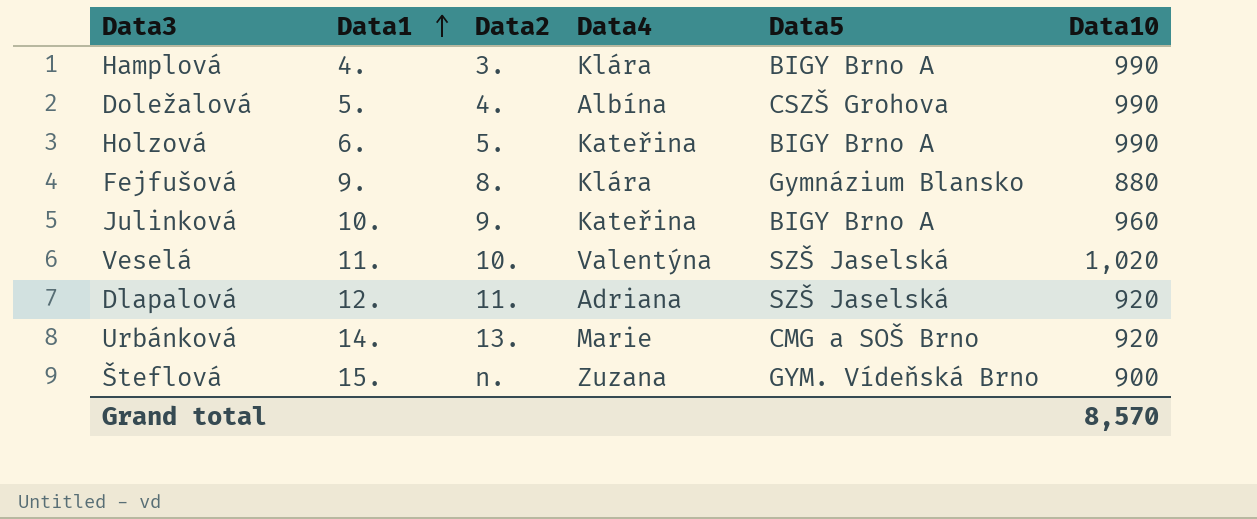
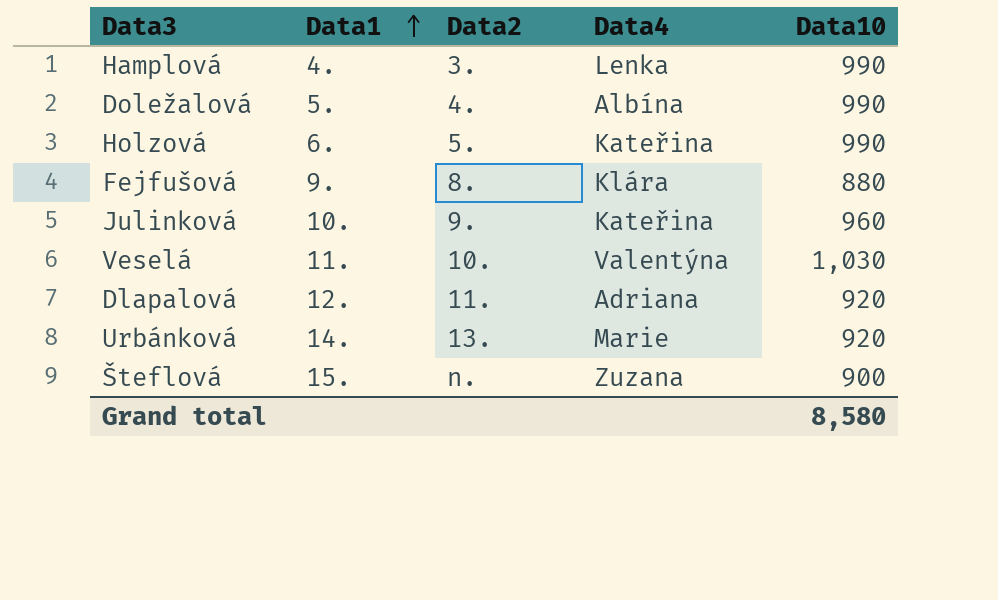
column Data5 | position: 5 -> none
Hamplová | Data4: Klára -> Lenka
Veselá | Data10: 1,020 -> 1,030
Grand total | Data10: 8,570 -> 8,580

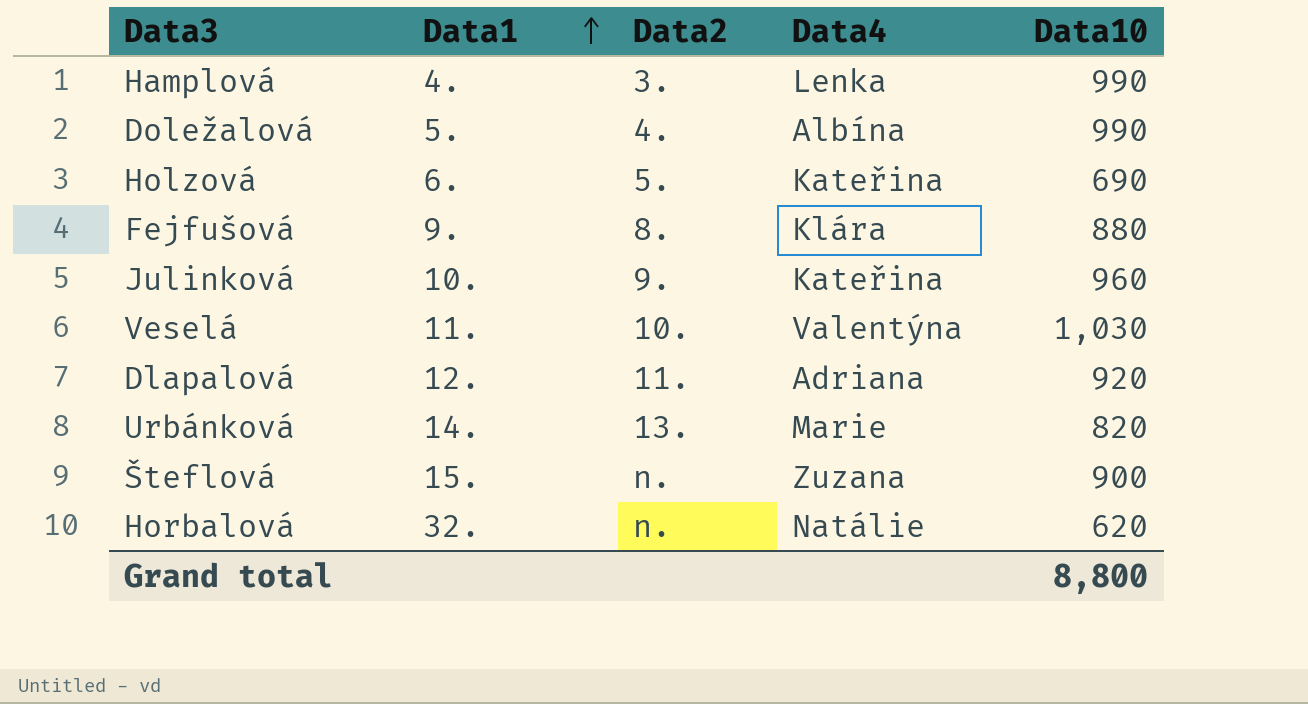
Holzová | Data10: 990 -> 690
Urbánková | Data10: 920 -> 820
row Horbalová: none -> 32. | n. | Natálie | 620
Grand total | Data10: 8,580 -> 8,800

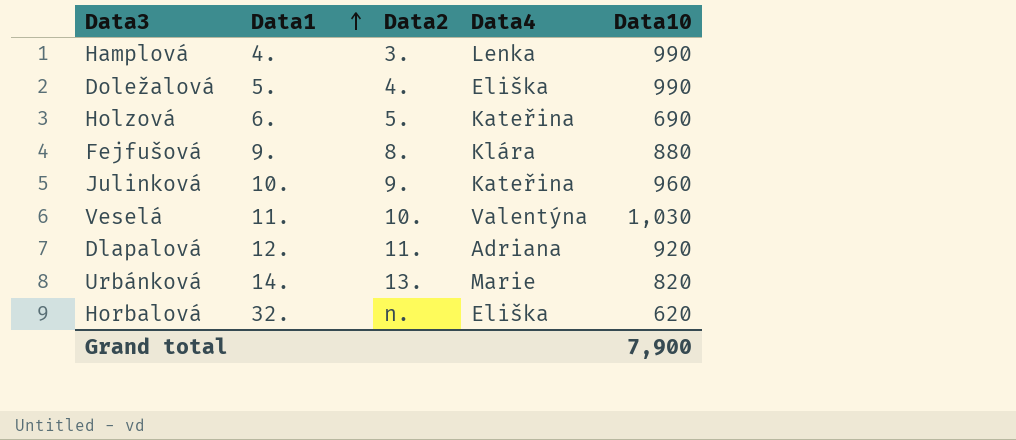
row Šteflová: 15. | n. | Zuzana | 900 -> none
Doležalová | Data4: Albína -> Eliška
Horbalová | Data4: Natálie -> Eliška
Grand total | Data10: 8,800 -> 7,900

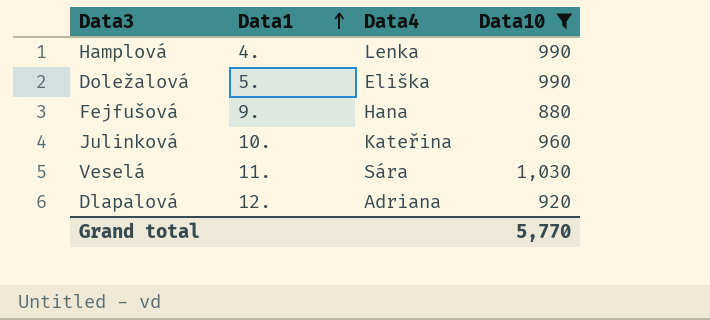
filter: none -> Data10 >= 880
column Data2 | position: 3 -> none
Fejfušová | Data4: Klára -> Hana
Veselá | Data4: Valentýna -> Sára
Grand total | Data10: 7,900 -> 5,770

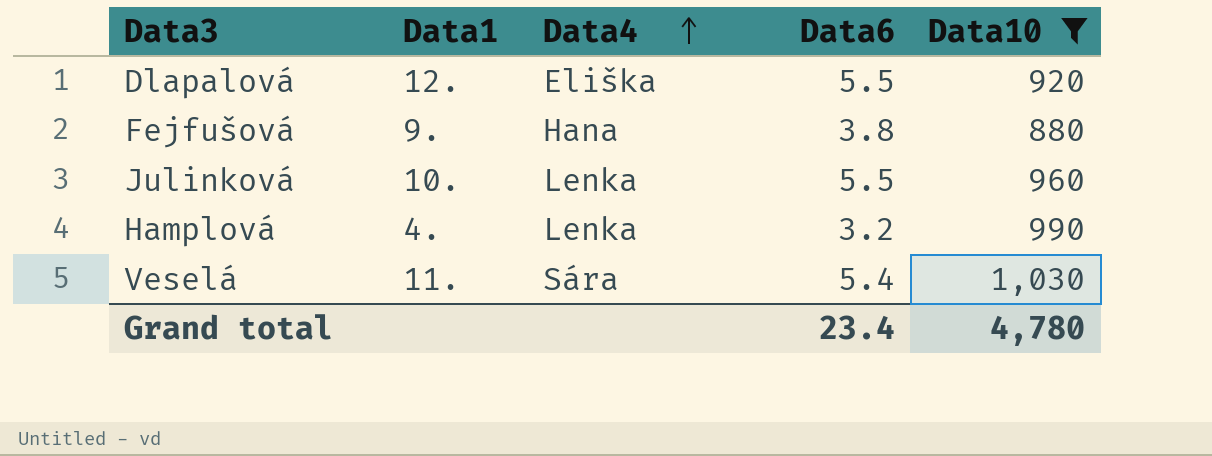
row order: Data1 ascending -> Data4 ascending
column Data6 | position: none -> 4
row Doležalová: 5. | Eliška | 990 -> none
Dlapalová | Data4: Adriana -> Eliška
Julinková | Data4: Kateřina -> Lenka
Grand total | Data10: 5,770 -> 4,780

